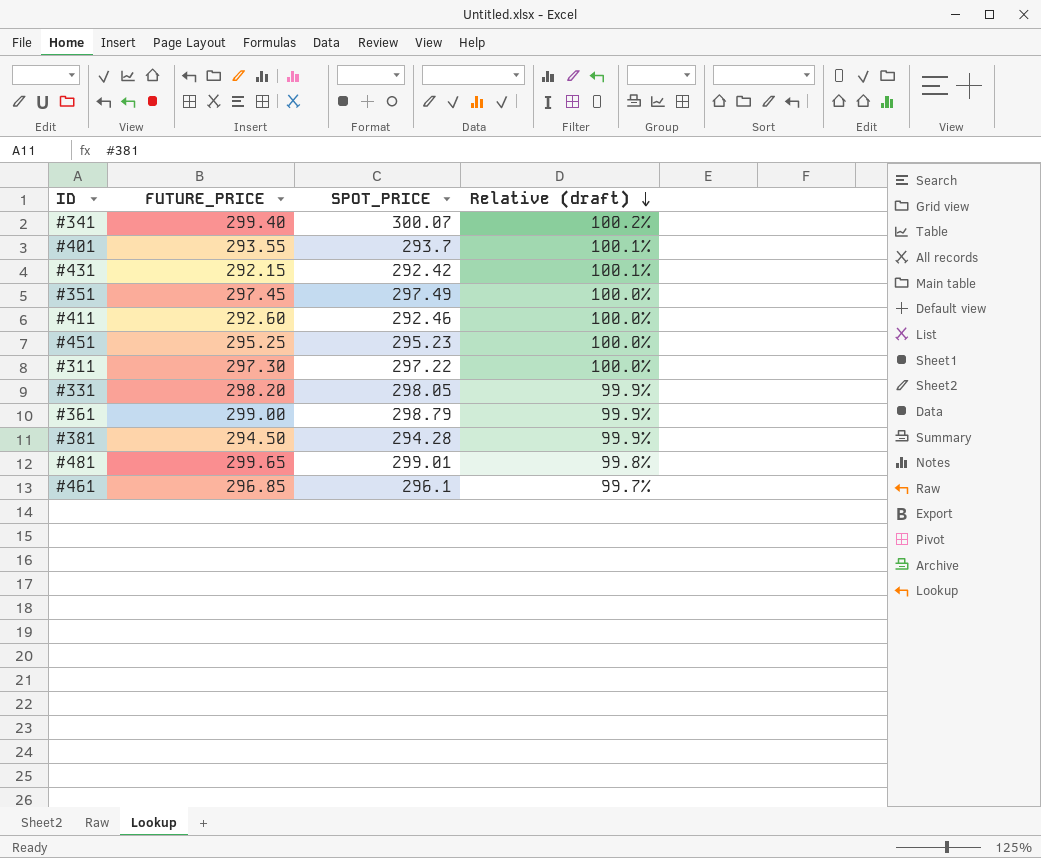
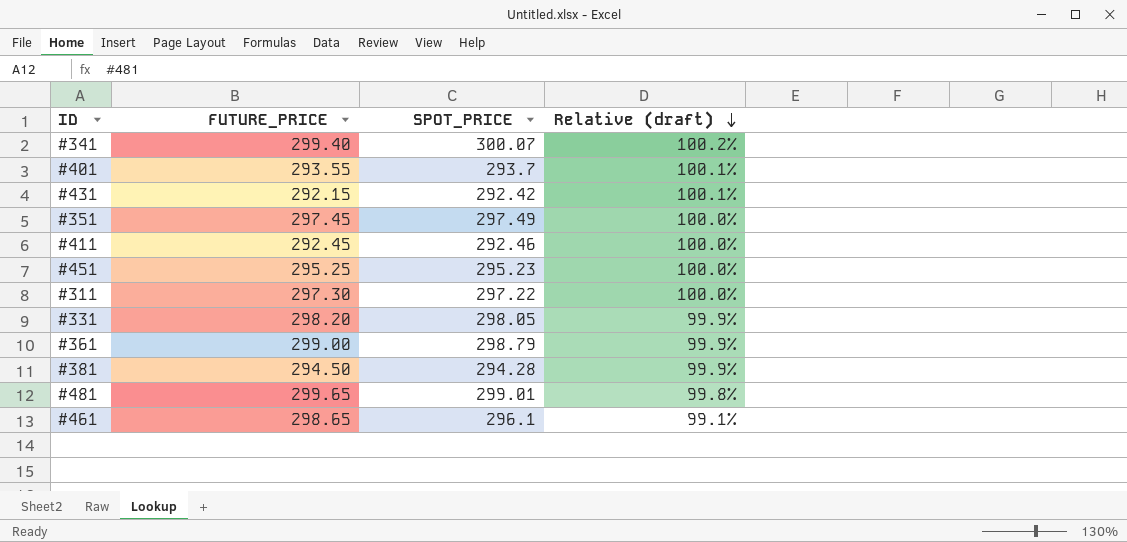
#411 | FUTURE_PRICE: 292.60 -> 292.45
#461 | FUTURE_PRICE: 296.85 -> 298.65
#461 | Relative (draft): 99.7% -> 99.1%

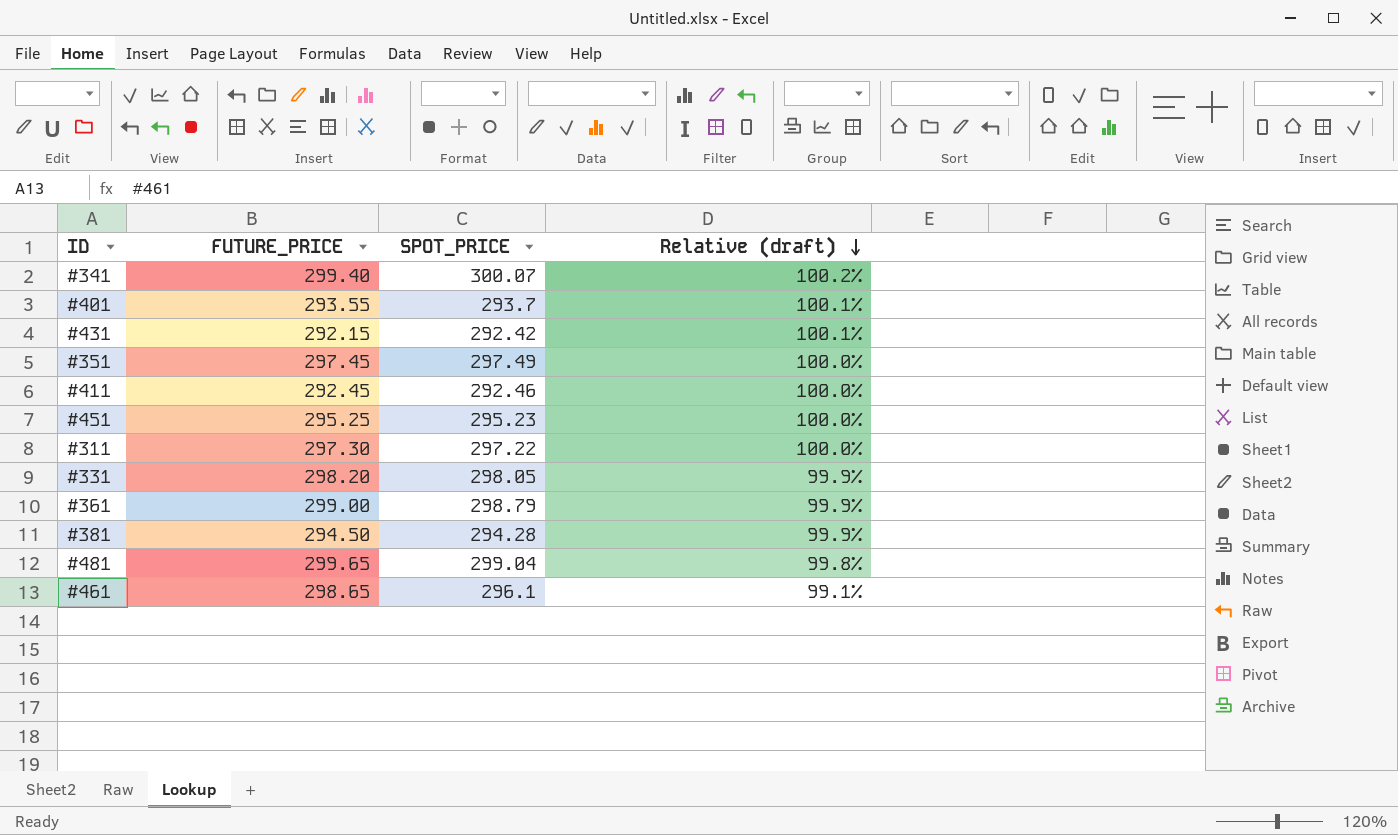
#481 | SPOT_PRICE: 299.01 -> 299.04

